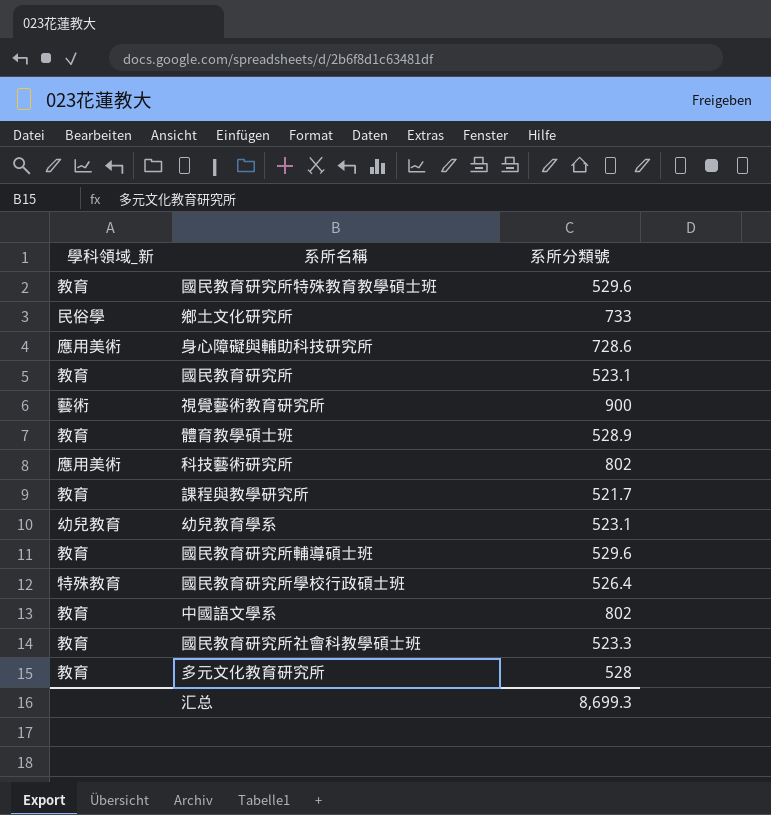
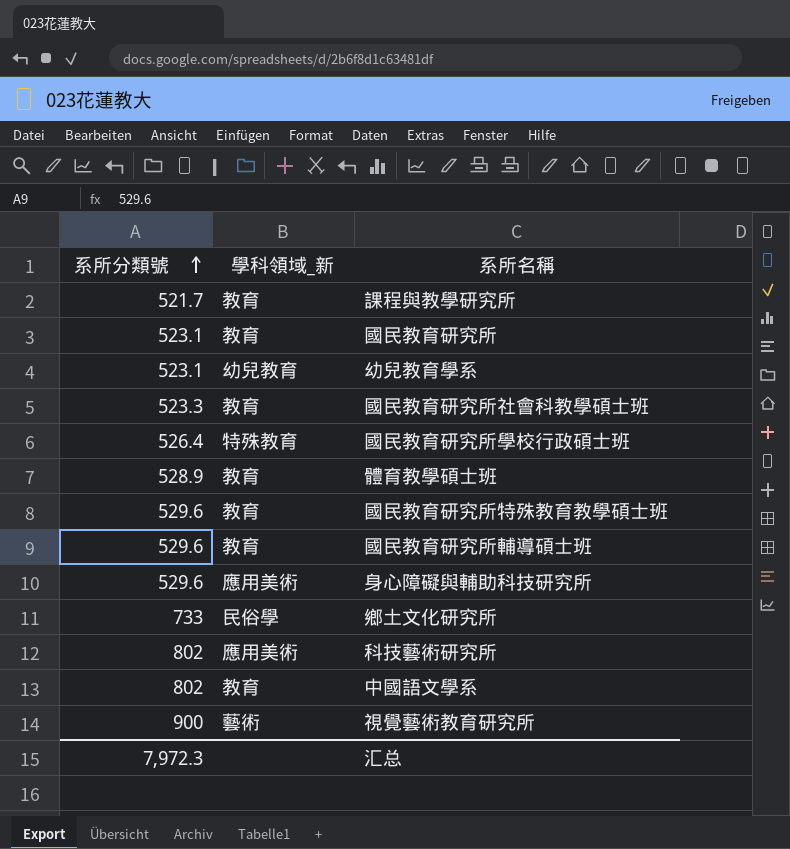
row order: none -> 系所分類號 ascending
column 系所分類號 | position: 3 -> 1
row 多元文化教育研究所: 教育 | 528 -> none
身心障礙與輔助科技研究所 | 系所分類號: 728.6 -> 529.6
汇总 | 系所分類號: 8,699.3 -> 7,972.3

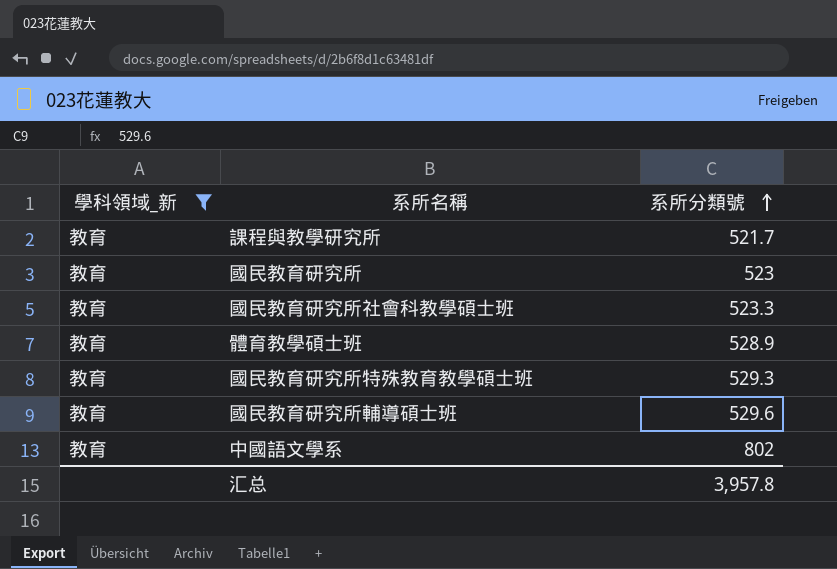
filter: none -> 學科領域_新 = 教育
column 系所分類號 | position: 1 -> 3
國民教育研究所 | 系所分類號: 523.1 -> 523
國民教育研究所特殊教育教學碩士班 | 系所分類號: 529.6 -> 529.3
汇总 | 系所分類號: 7,972.3 -> 3,957.8

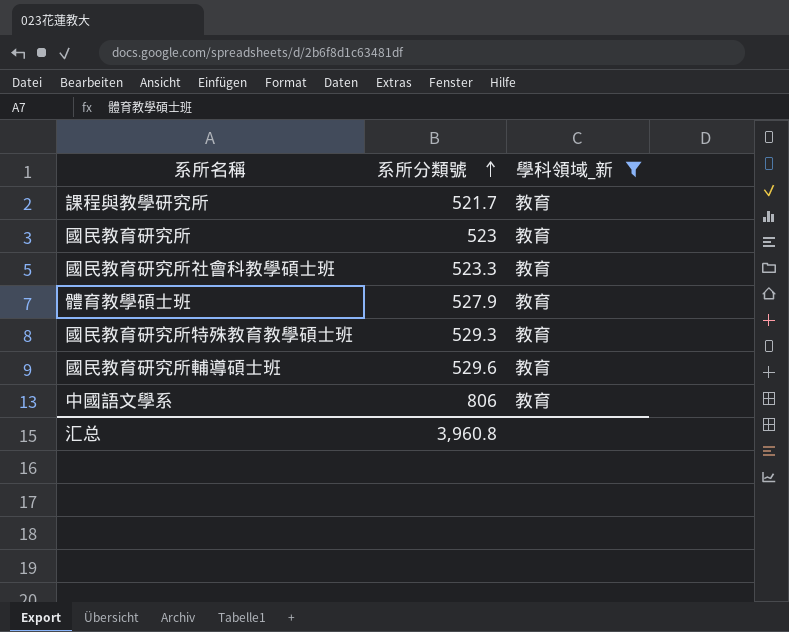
column 學科領域_新 | position: 1 -> 3
體育教學碩士班 | 系所分類號: 528.9 -> 527.9
中國語文學系 | 系所分類號: 802 -> 806
汇总 | 系所分類號: 3,957.8 -> 3,960.8

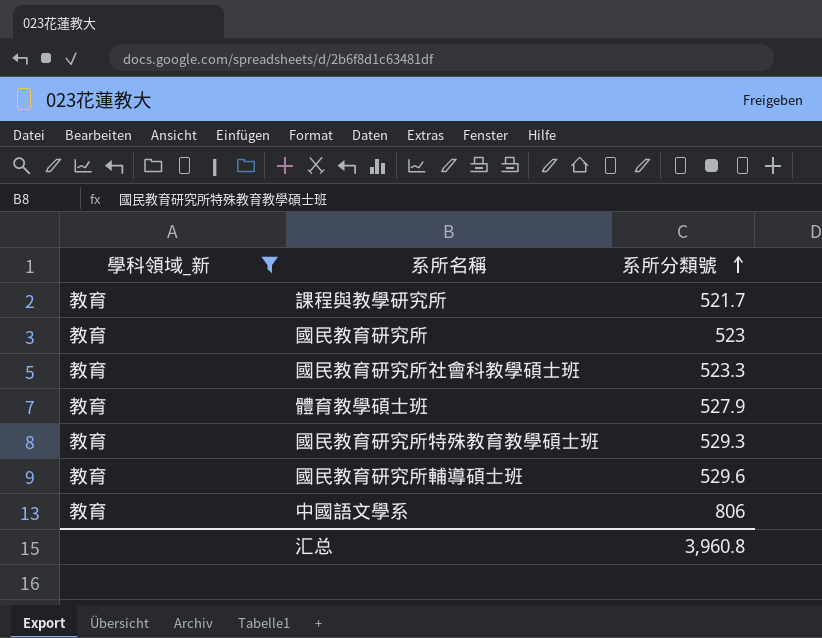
column 學科領域_新 | position: 3 -> 1

